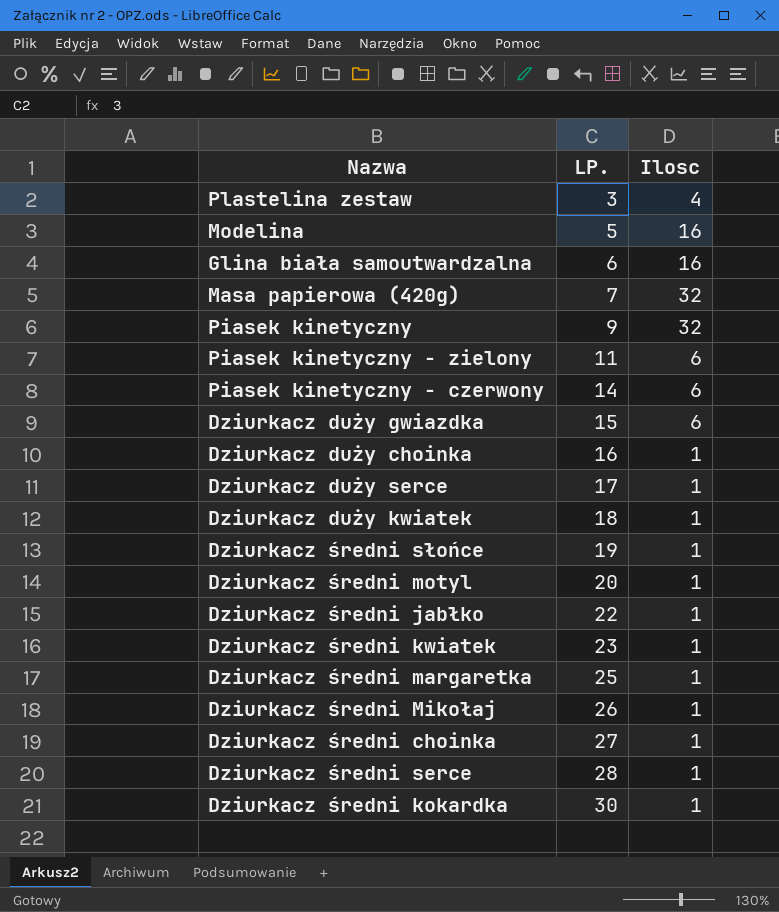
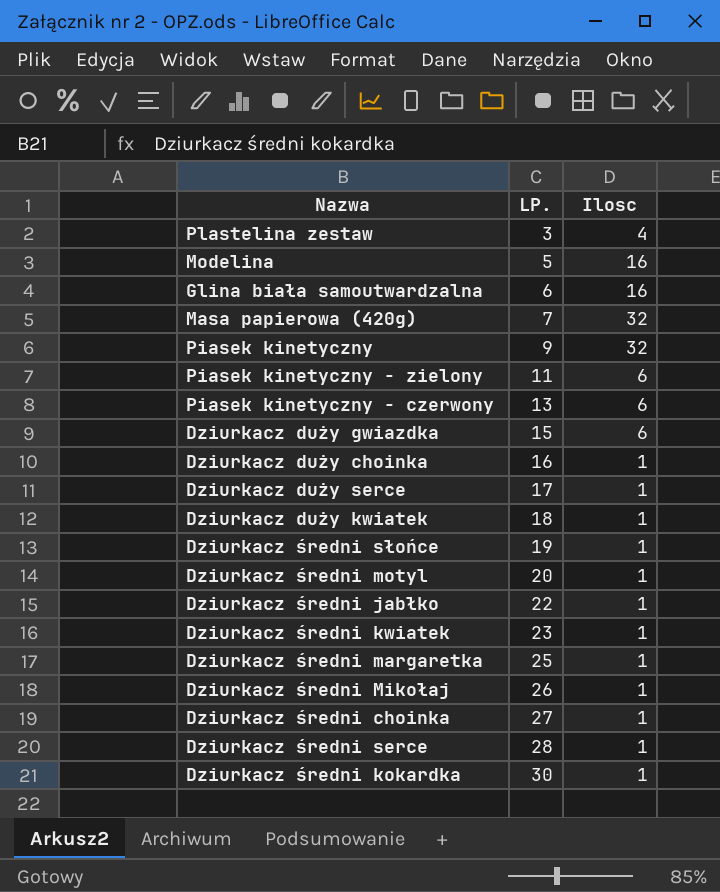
Piasek kinetyczny - czerwony | LP.: 14 -> 13

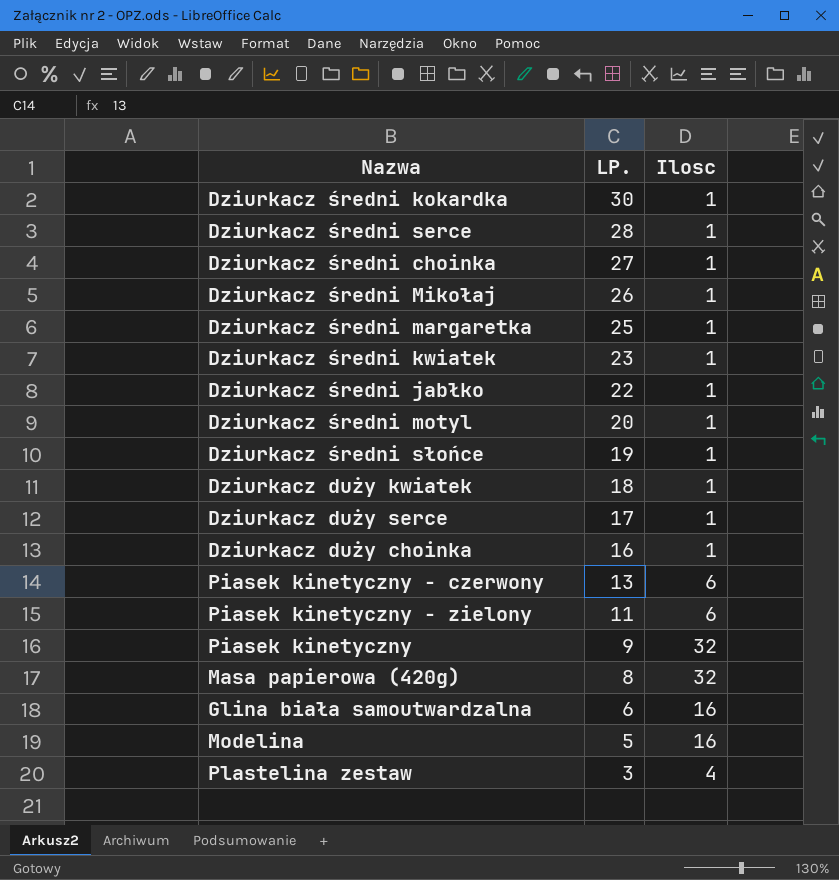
row order: LP. ascending -> LP. descending
row Dziurkacz duży gwiazdka: 15 | 6 -> none
Masa papierowa (420g) | LP.: 7 -> 8

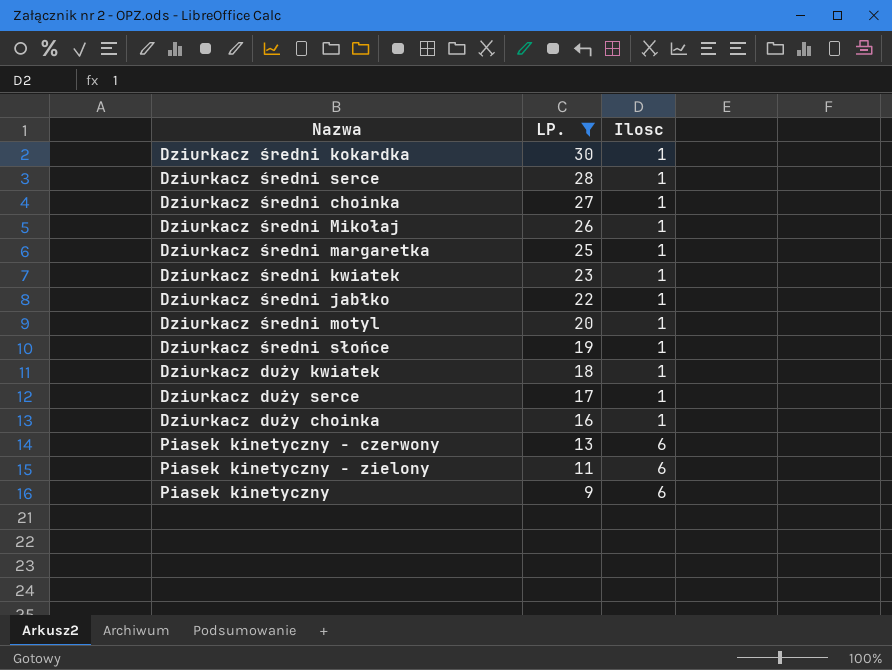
filter: none -> LP. >= 9
Piasek kinetyczny | Ilosc: 32 -> 6

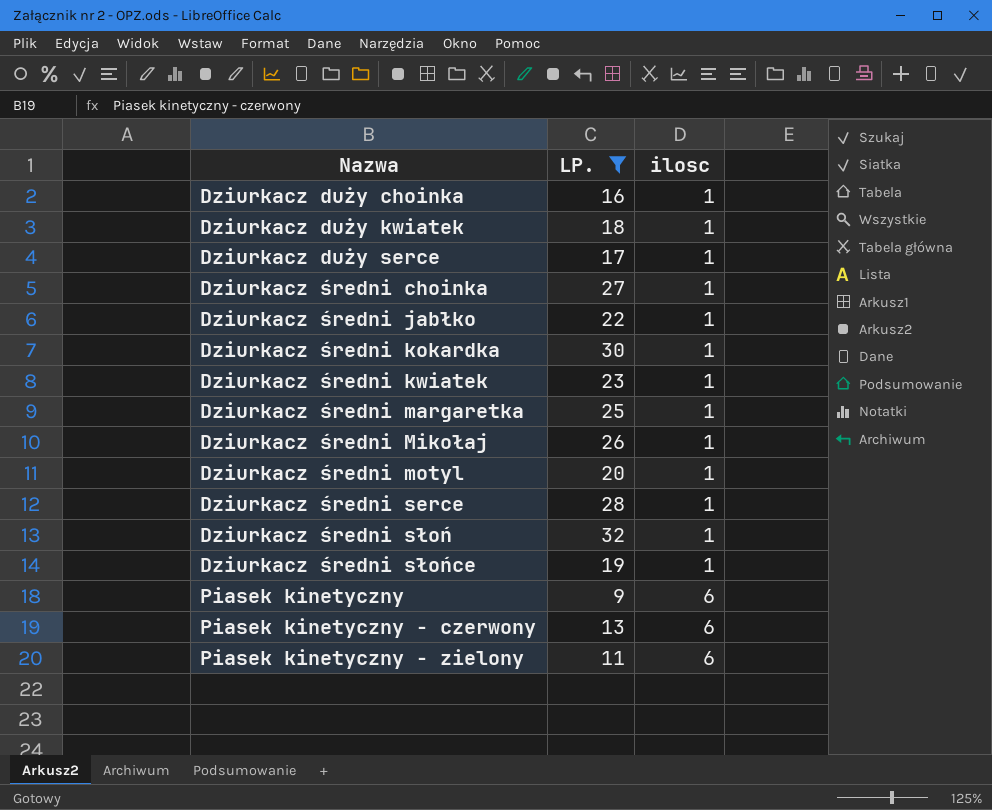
row order: LP. descending -> Nazwa ascending
column name: Ilosc -> ilosc
row Dziurkacz średni słoń: none -> 32 | 1

